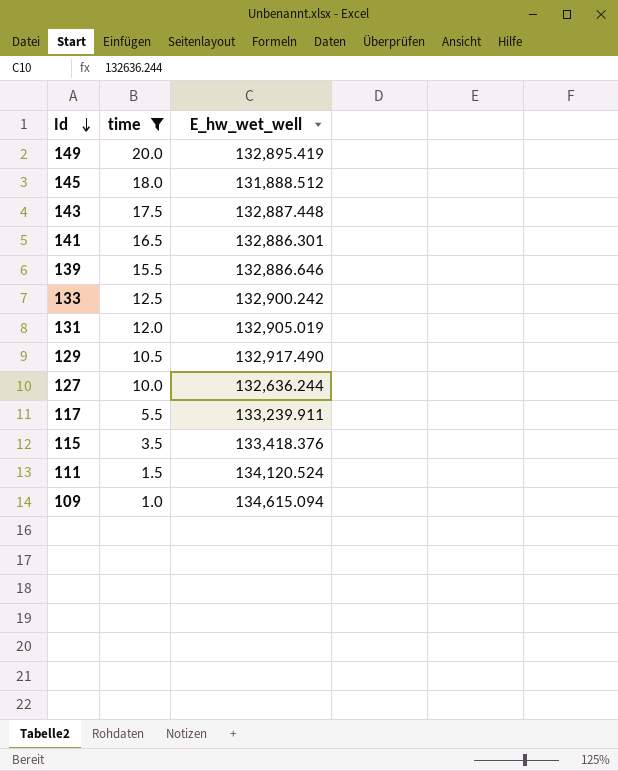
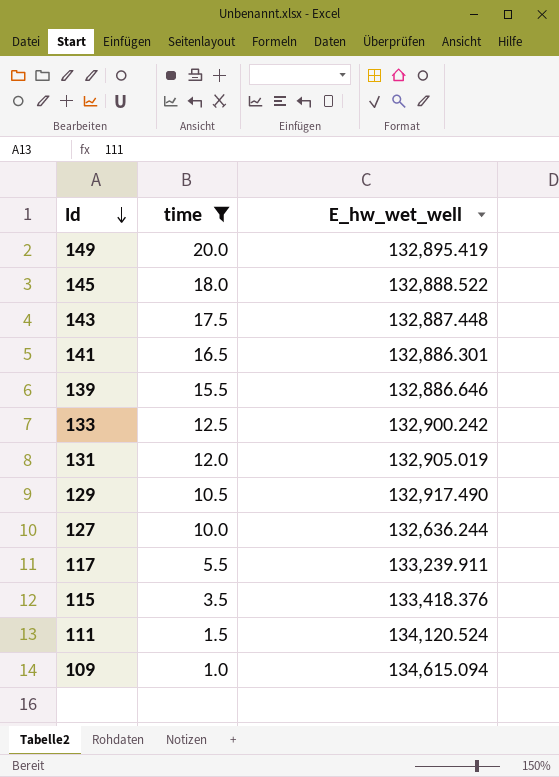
145 | E_hw_wet_well: 131,888.512 -> 132,888.522

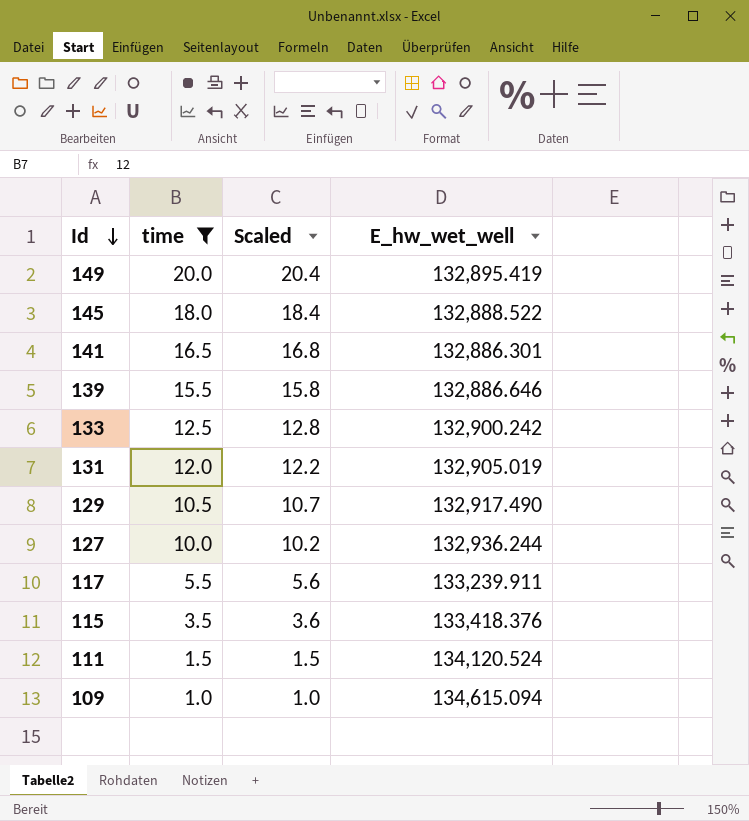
column Scaled | formula: none -> [time] * 1.02
row 143: 17.5 | 132,887.448 -> none
127 | E_hw_wet_well: 132,636.244 -> 132,936.244

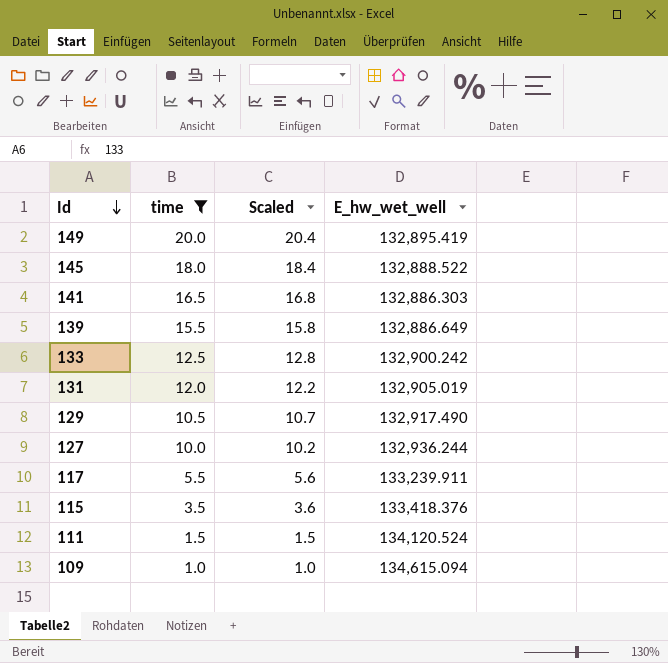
141 | E_hw_wet_well: 132,886.301 -> 132,886.303
139 | E_hw_wet_well: 132,886.646 -> 132,886.649

